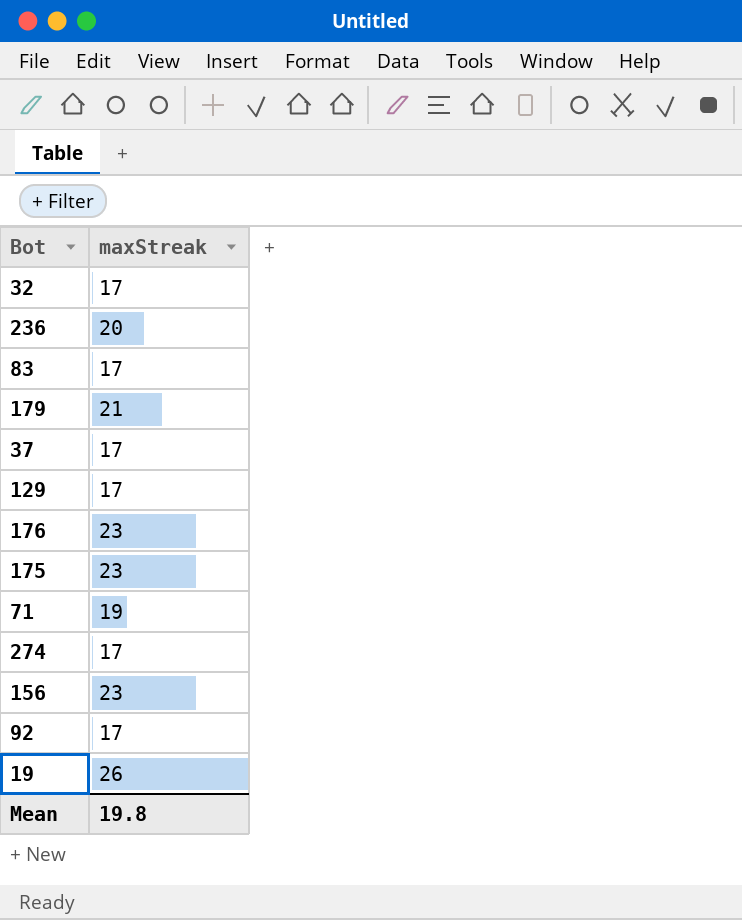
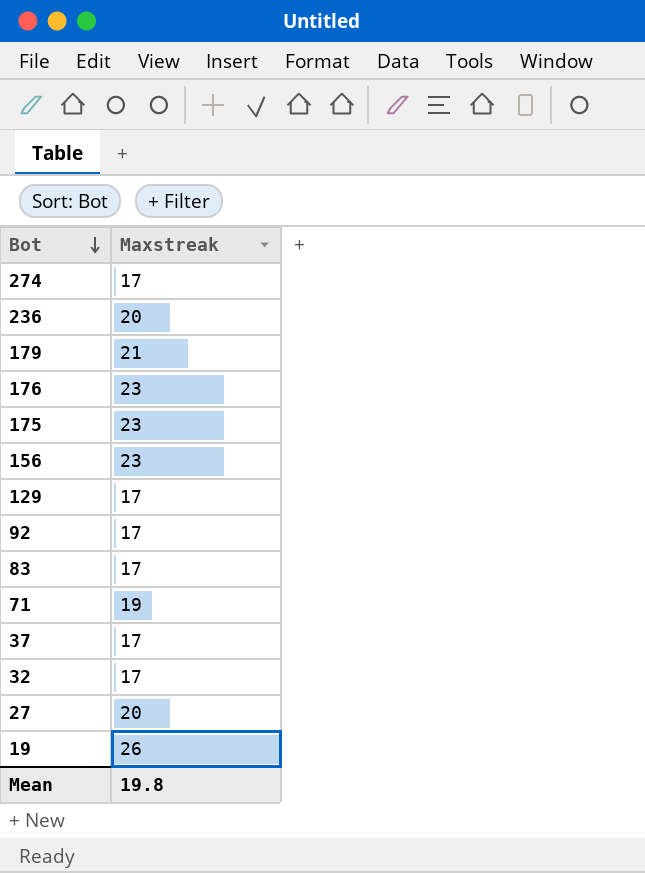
row order: none -> Bot descending
column name: maxStreak -> Maxstreak
row 27: none -> 20

